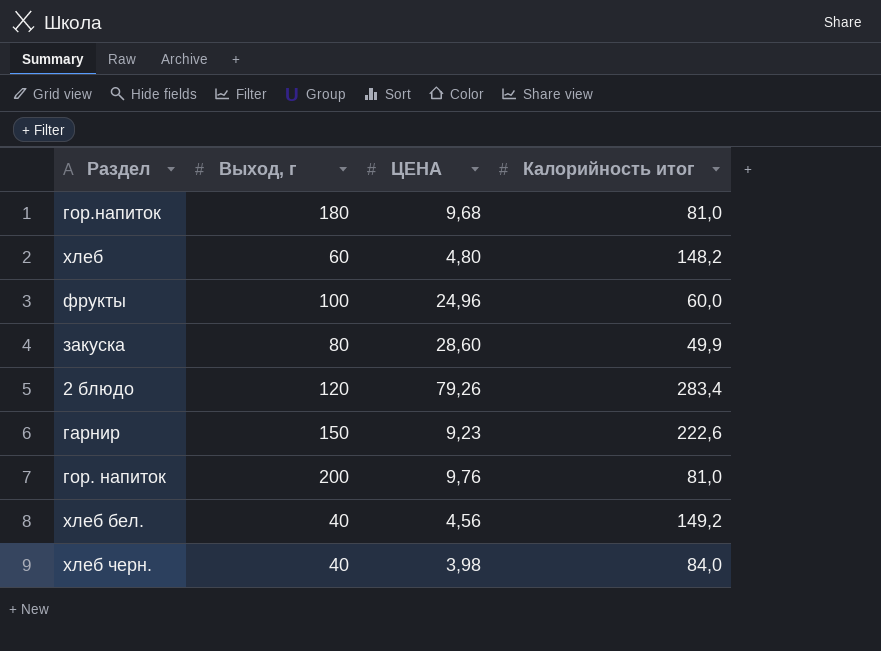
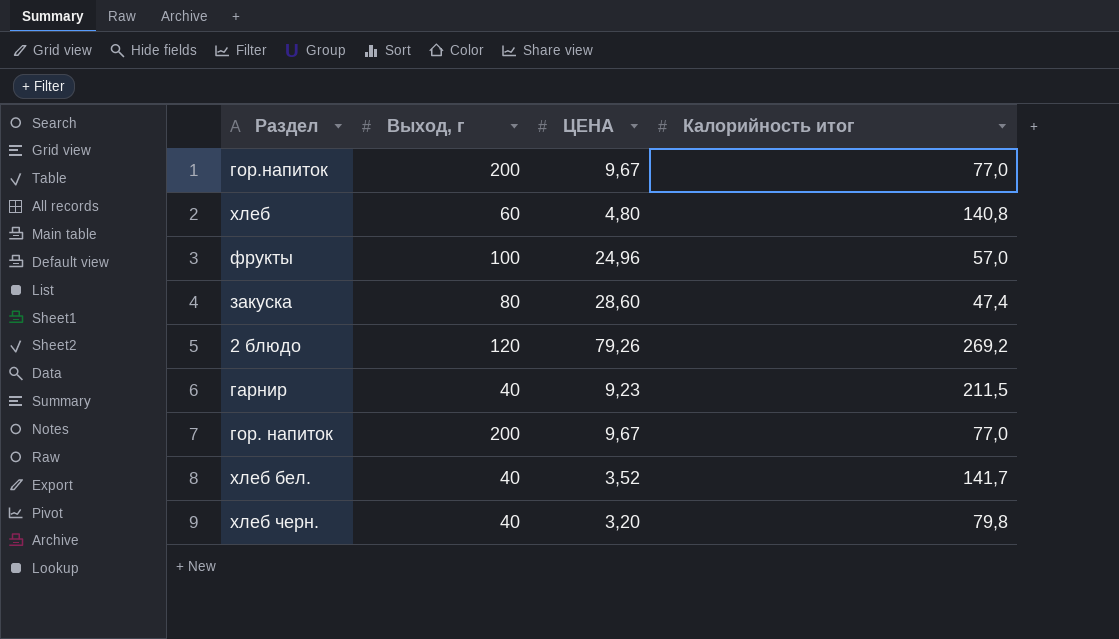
гор.напиток | Выход, г: 180 -> 200
гор.напиток | ЦЕНА: 9,68 -> 9,67
гор.напиток | Калорийность итог: 81,0 -> 77,0
хлеб | Калорийность итог: 148,2 -> 140,8
фрукты | Калорийность итог: 60,0 -> 57,0
закуска | Калорийность итог: 49,9 -> 47,4
2 блюдо | Калорийность итог: 283,4 -> 269,2
гарнир | Выход, г: 150 -> 40
гарнир | Калорийность итог: 222,6 -> 211,5
гор. напиток | ЦЕНА: 9,76 -> 9,67
гор. напиток | Калорийность итог: 81,0 -> 77,0
хлеб бел. | ЦЕНА: 4,56 -> 3,52
хлеб бел. | Калорийность итог: 149,2 -> 141,7
хлеб черн. | ЦЕНА: 3,98 -> 3,20
хлеб черн. | Калорийность итог: 84,0 -> 79,8

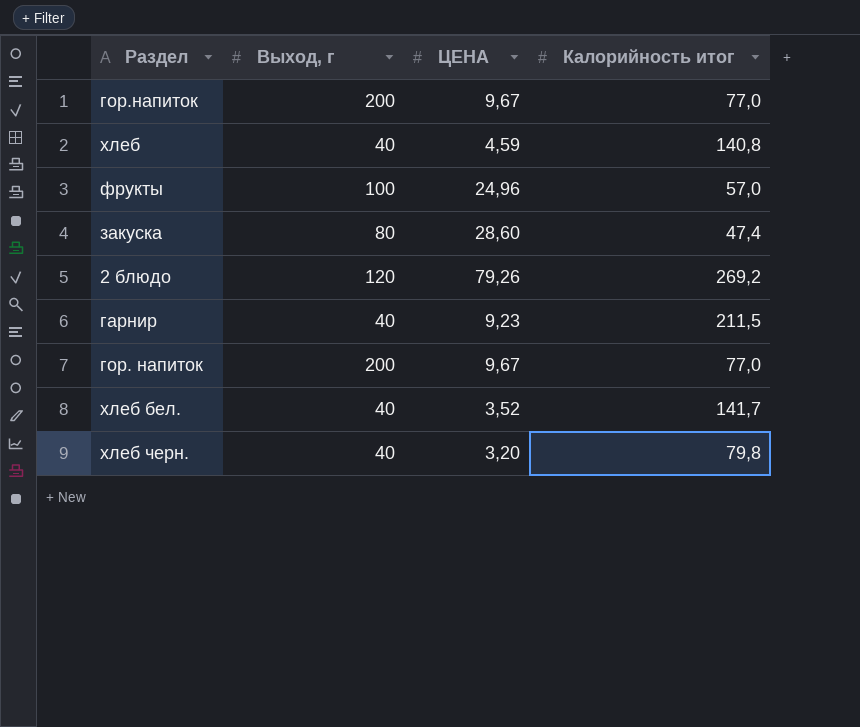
хлеб | Выход, г: 60 -> 40
хлеб | ЦЕНА: 4,80 -> 4,59

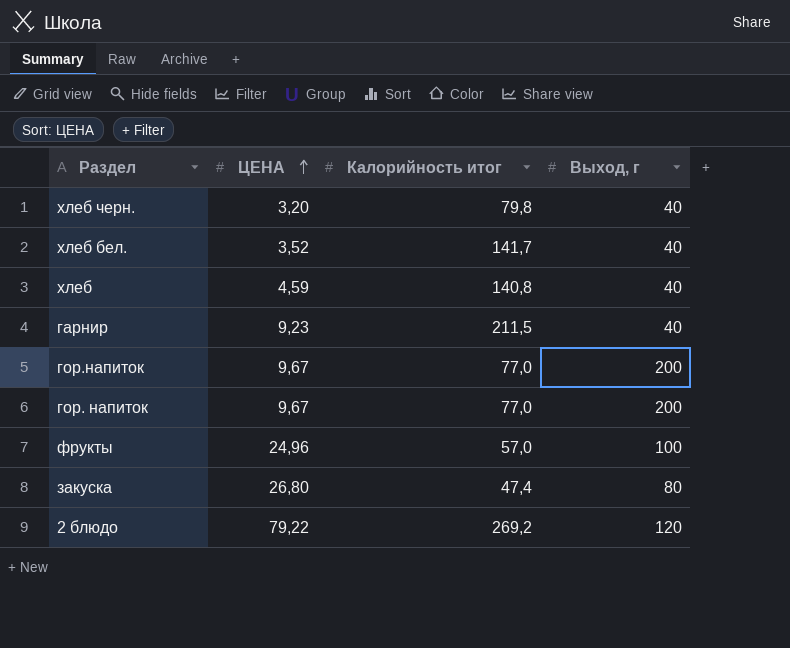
row order: none -> ЦЕНА ascending
column Выход, г | position: 2 -> 4
закуска | ЦЕНА: 28,60 -> 26,80
2 блюдо | ЦЕНА: 79,26 -> 79,22

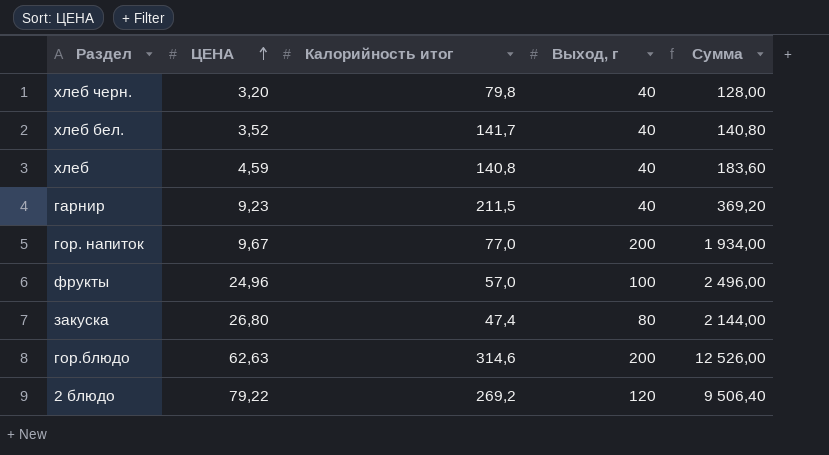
column Сумма | formula: none -> [ЦЕНА] * [Выход, г]
row гор.напиток: 9,67 | 77,0 | 200 -> none
row гор.блюдо: none -> 62,63 | 314,6 | 200 | 12 526,00

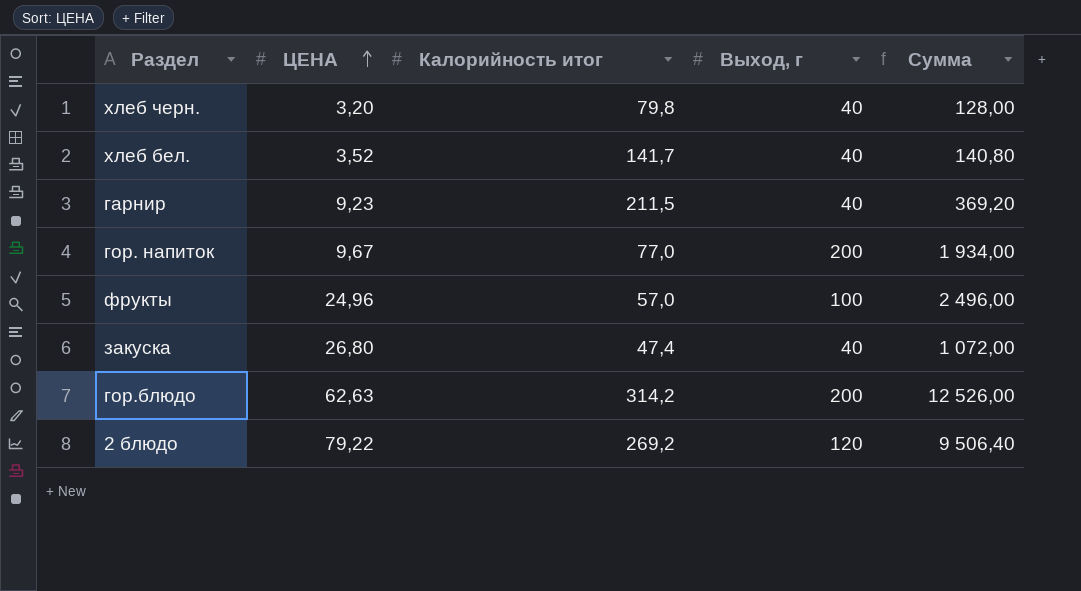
row хлеб: 4,59 | 140,8 | 40 | 183,60 -> none
закуска | Выход, г: 80 -> 40
закуска | Сумма: 2 144,00 -> 1 072,00
гор.блюдо | Калорийность итог: 314,6 -> 314,2

